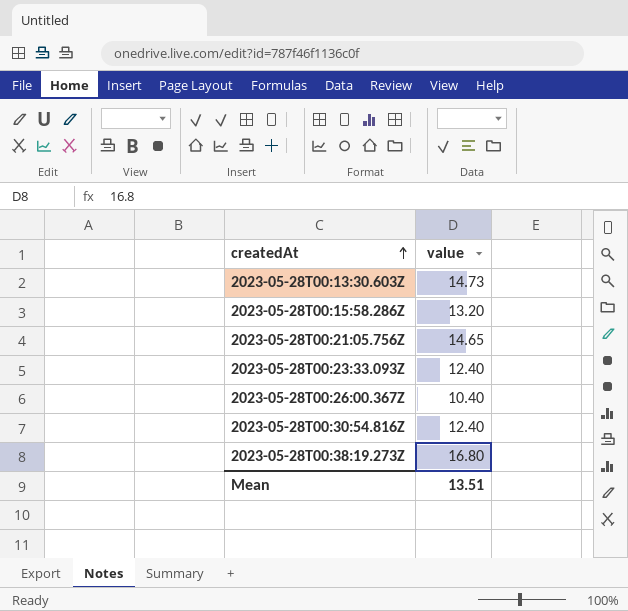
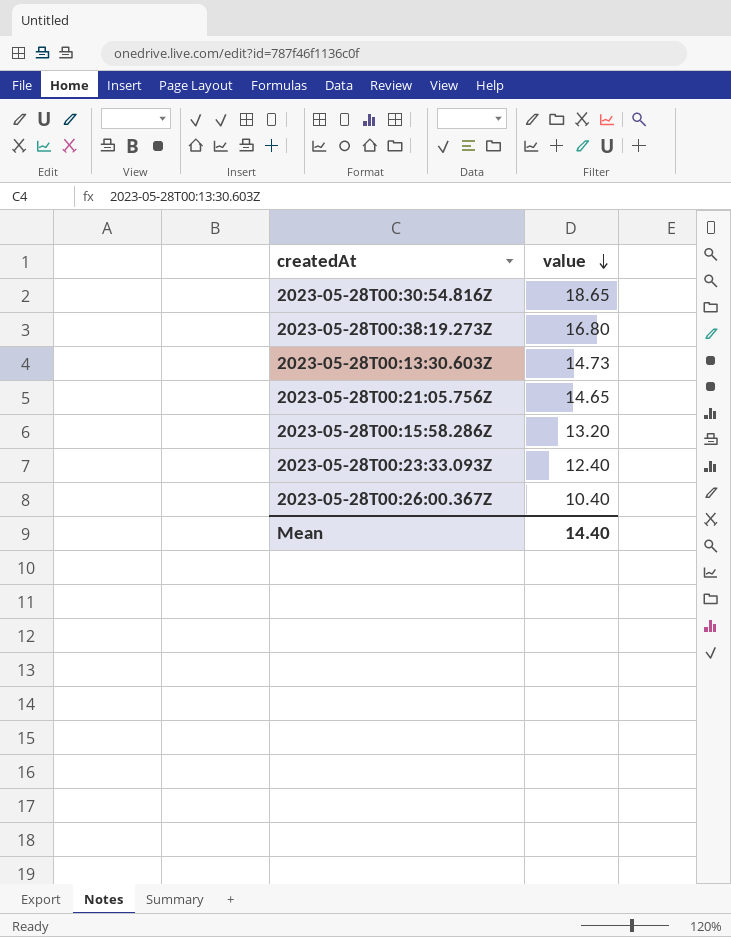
row order: createdAt ascending -> value descending
2023-05-28T00:30:54.816Z | value: 12.40 -> 18.65
Mean | value: 13.51 -> 14.40

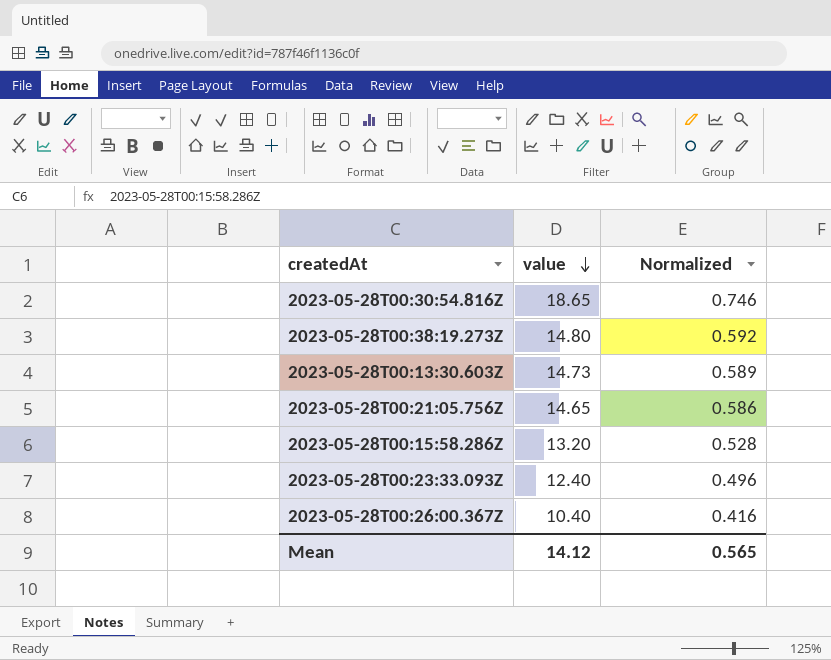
column Normalized | formula: none -> [value] * 0.04
2023-05-28T00:38:19.273Z | value: 16.80 -> 14.80
Mean | value: 14.40 -> 14.12

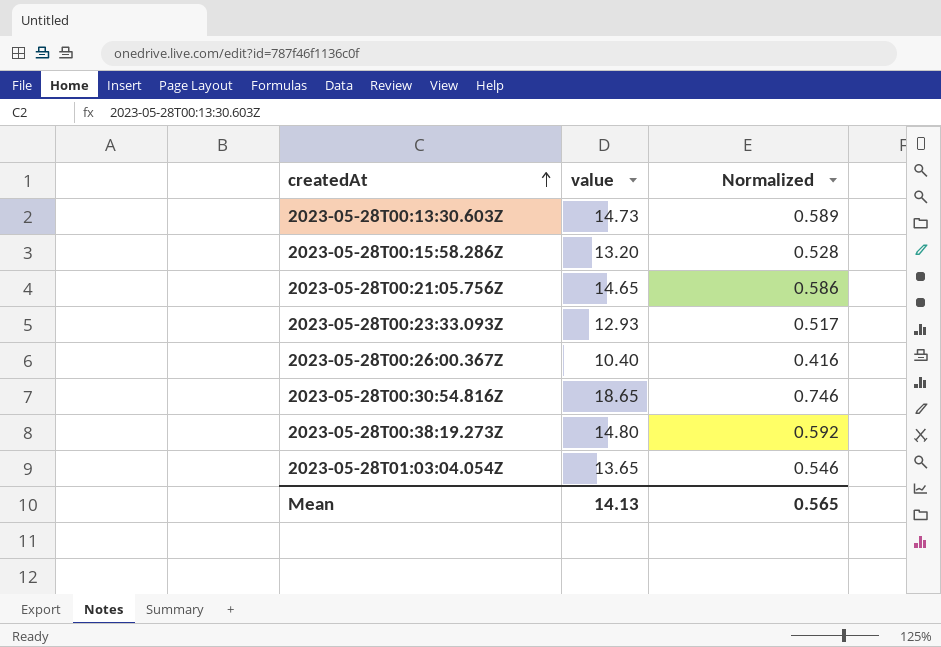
row order: value descending -> createdAt ascending
2023-05-28T00:23:33.093Z | value: 12.40 -> 12.93
2023-05-28T00:23:33.093Z | Normalized: 0.496 -> 0.517
row 2023-05-28T01:03:04.054Z: none -> 13.65 | 0.546
Mean | value: 14.12 -> 14.13

